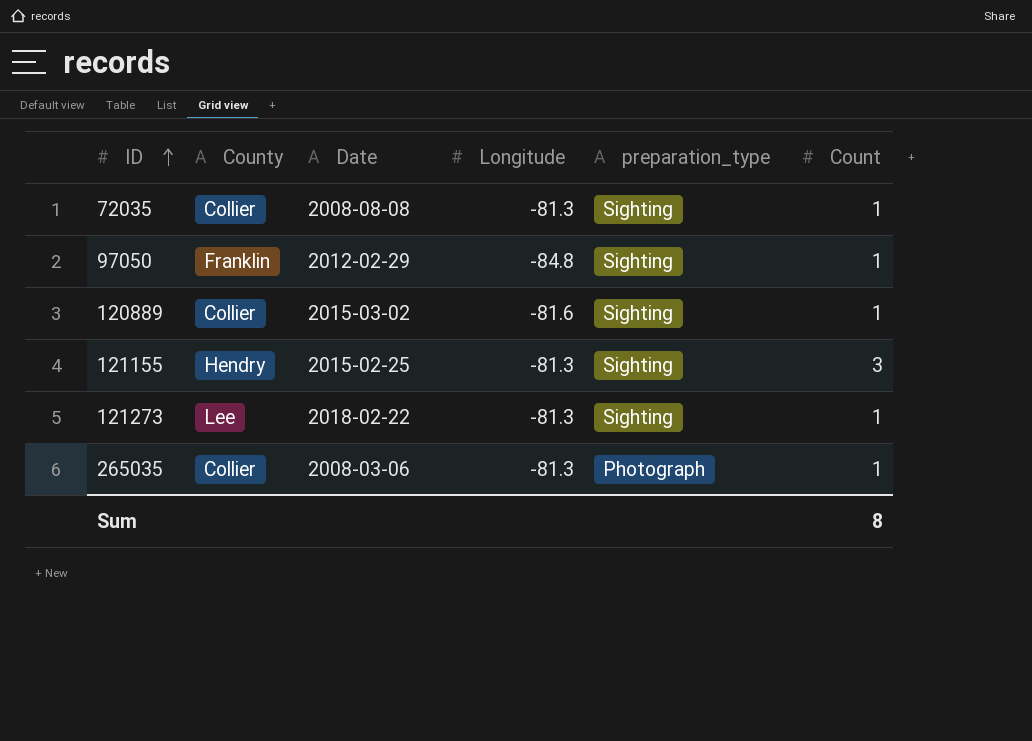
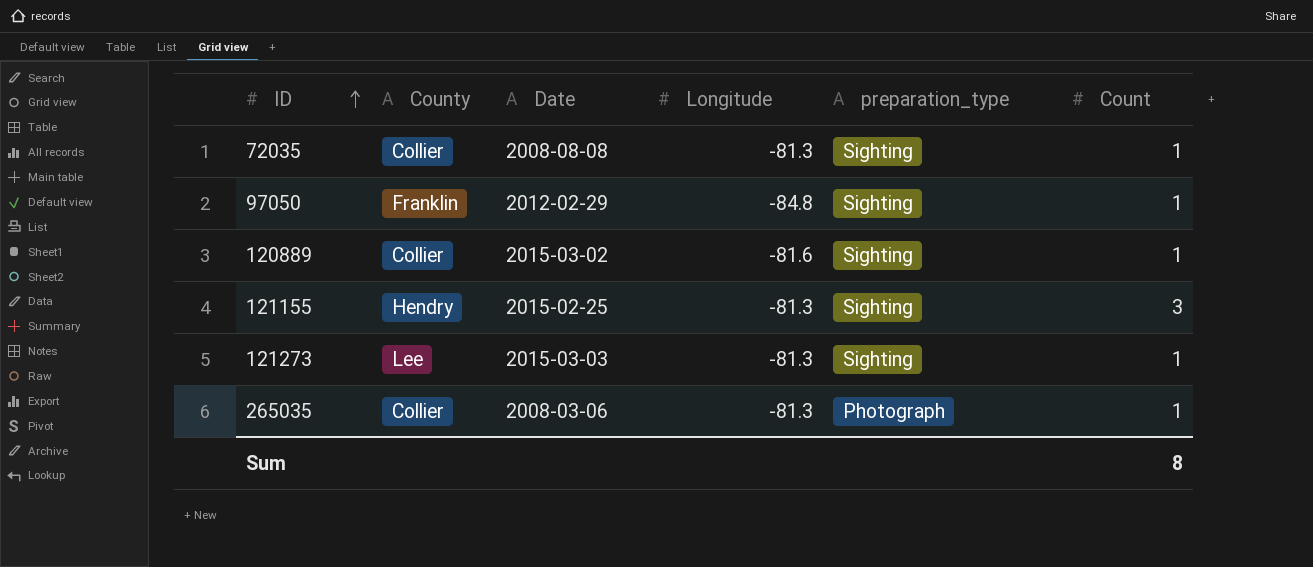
121273 | Date: 2018-02-22 -> 2015-03-03

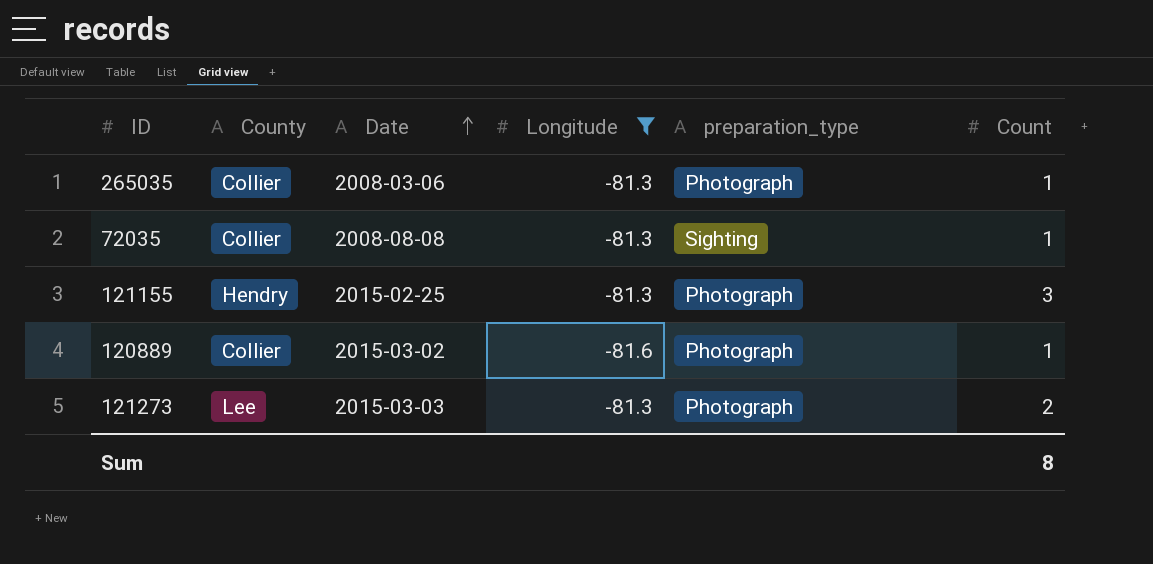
filter: none -> Longitude != -84.8
row order: ID ascending -> Date ascending
121155 | preparation_type: Sighting -> Photograph
120889 | preparation_type: Sighting -> Photograph
121273 | preparation_type: Sighting -> Photograph
121273 | Count: 1 -> 2

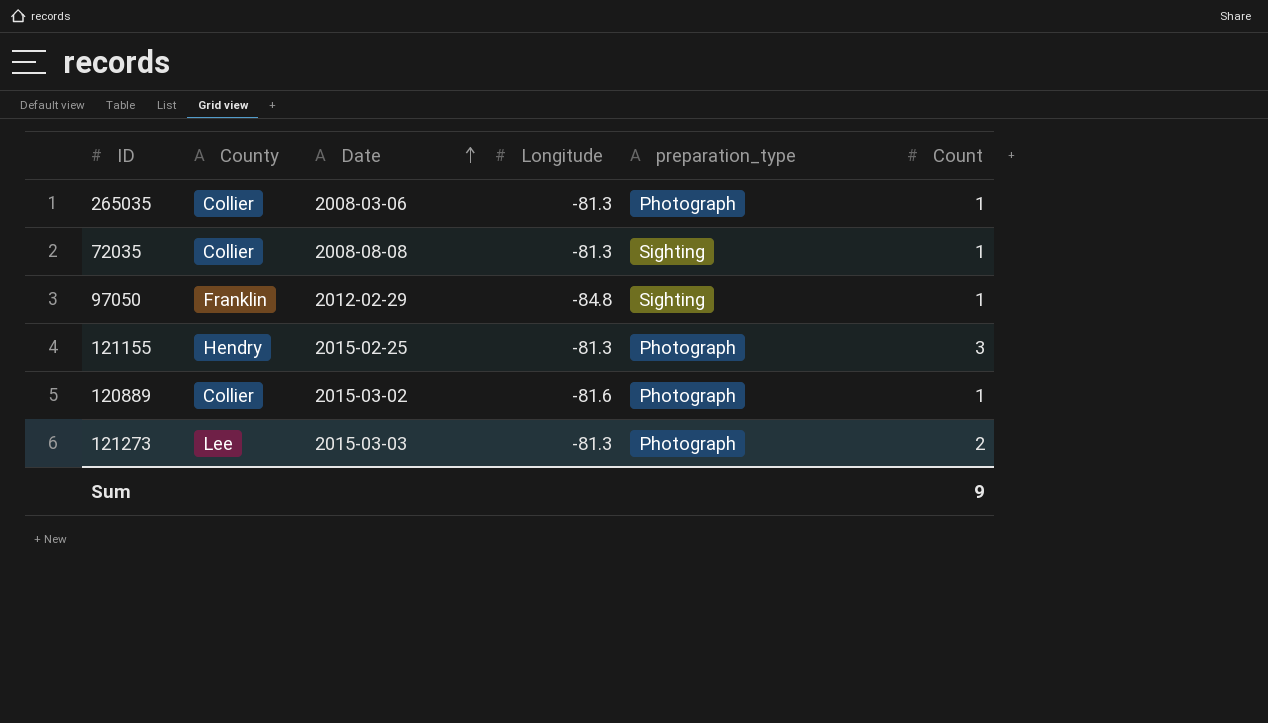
filter: Longitude != -84.8 -> none
Sum | Count: 8 -> 9

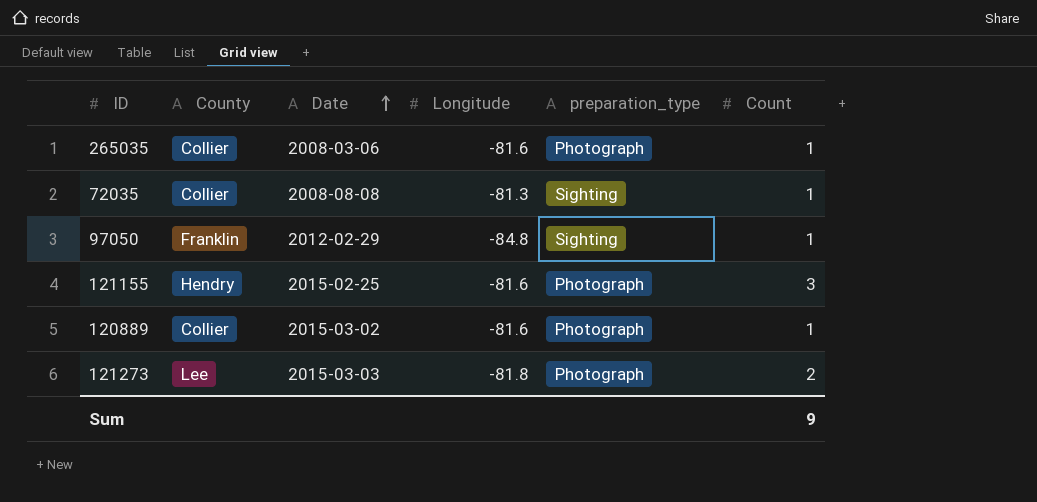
265035 | Longitude: -81.3 -> -81.6
121155 | Longitude: -81.3 -> -81.6
121273 | Longitude: -81.3 -> -81.8

